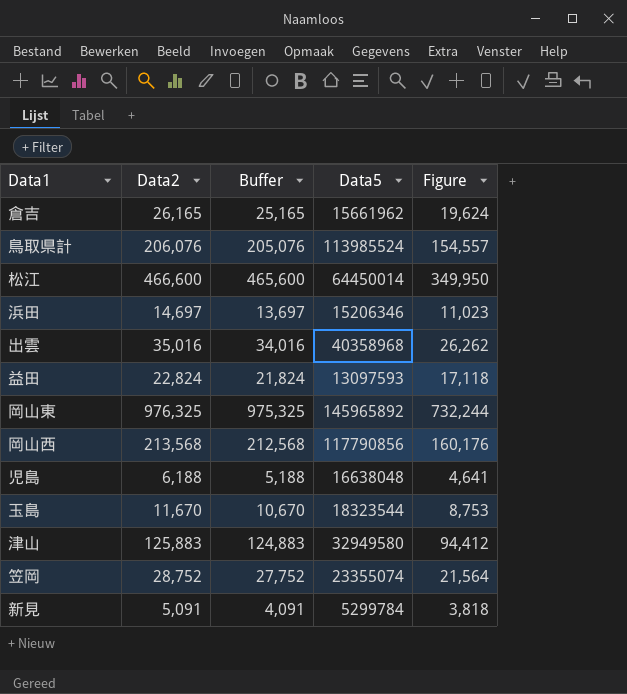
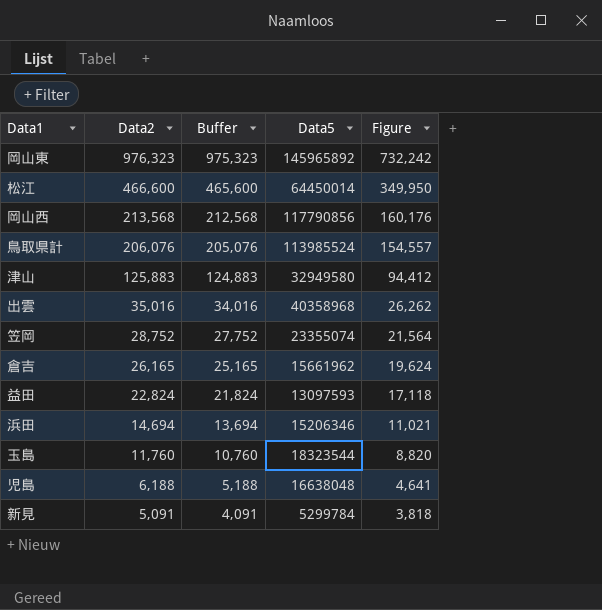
row order: none -> Data2 descending
岡山東 | Data2: 976,325 -> 976,323
岡山東 | Buffer: 975,325 -> 975,323
岡山東 | Figure: 732,244 -> 732,242
浜田 | Data2: 14,697 -> 14,694
浜田 | Buffer: 13,697 -> 13,694
浜田 | Figure: 11,023 -> 11,021
玉島 | Data2: 11,670 -> 11,760
玉島 | Buffer: 10,670 -> 10,760
玉島 | Figure: 8,753 -> 8,820

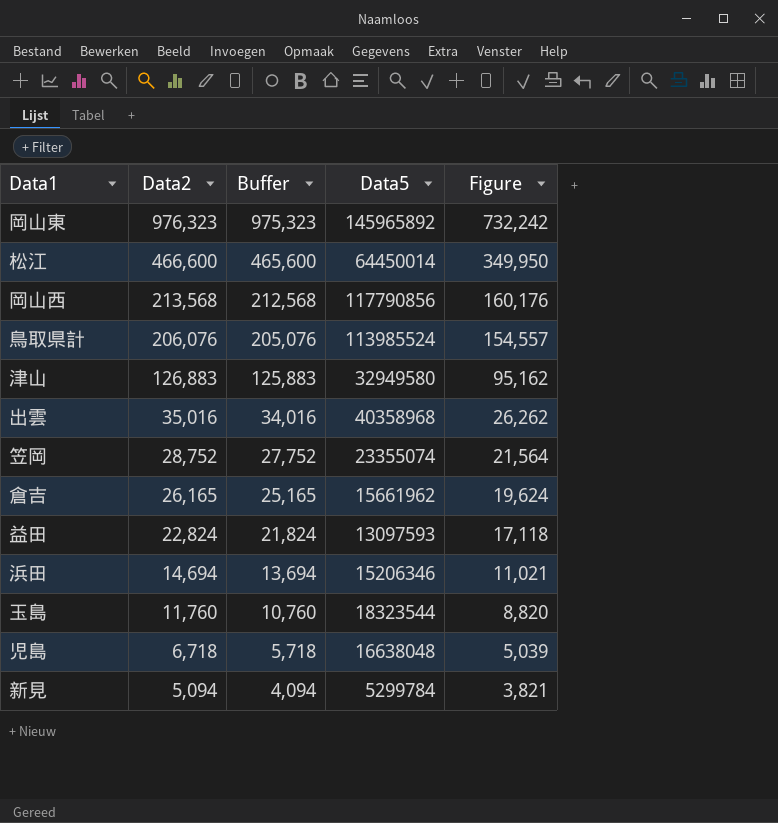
津山 | Data2: 125,883 -> 126,883
津山 | Buffer: 124,883 -> 125,883
津山 | Figure: 94,412 -> 95,162
児島 | Data2: 6,188 -> 6,718
児島 | Buffer: 5,188 -> 5,718
児島 | Figure: 4,641 -> 5,039
新見 | Data2: 5,091 -> 5,094
新見 | Buffer: 4,091 -> 4,094
新見 | Figure: 3,818 -> 3,821

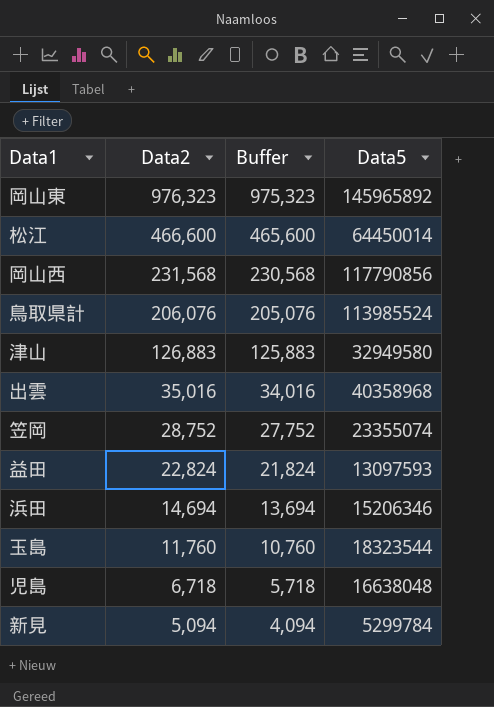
column Figure | formula: [Data2] * 0.75 -> none
row 倉吉: 26,165 | 25,165 | 15661962 | 19,624 -> none
岡山西 | Data2: 213,568 -> 231,568
岡山西 | Buffer: 212,568 -> 230,568

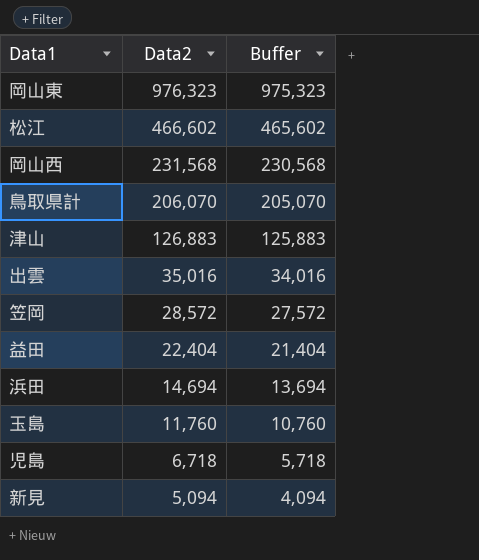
column Data5 | position: 4 -> none
松江 | Data2: 466,600 -> 466,602
松江 | Buffer: 465,600 -> 465,602
鳥取県計 | Data2: 206,076 -> 206,070
鳥取県計 | Buffer: 205,076 -> 205,070
笠岡 | Data2: 28,752 -> 28,572
笠岡 | Buffer: 27,752 -> 27,572
益田 | Data2: 22,824 -> 22,404
益田 | Buffer: 21,824 -> 21,404

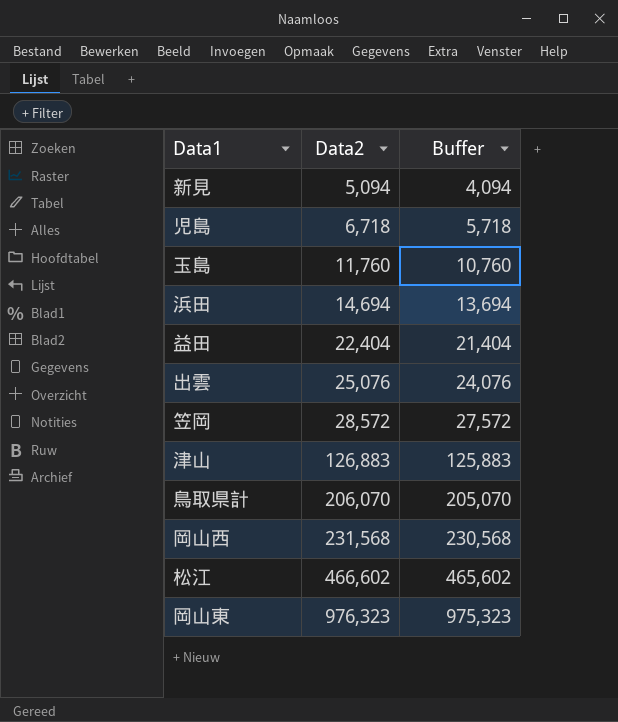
row order: Data2 descending -> Data2 ascending
出雲 | Data2: 35,016 -> 25,076
出雲 | Buffer: 34,016 -> 24,076

